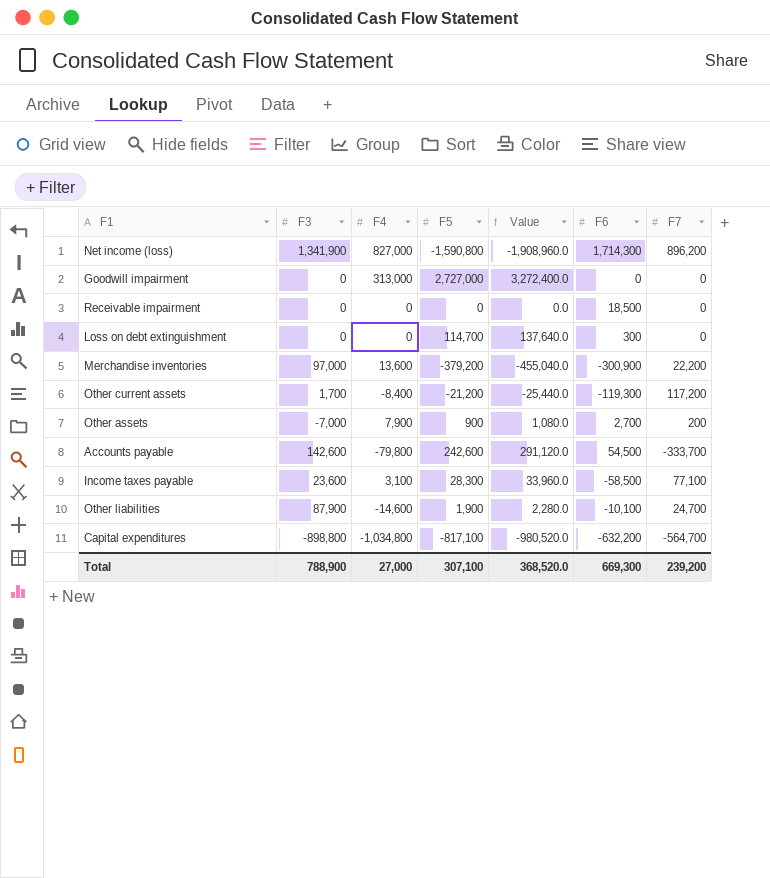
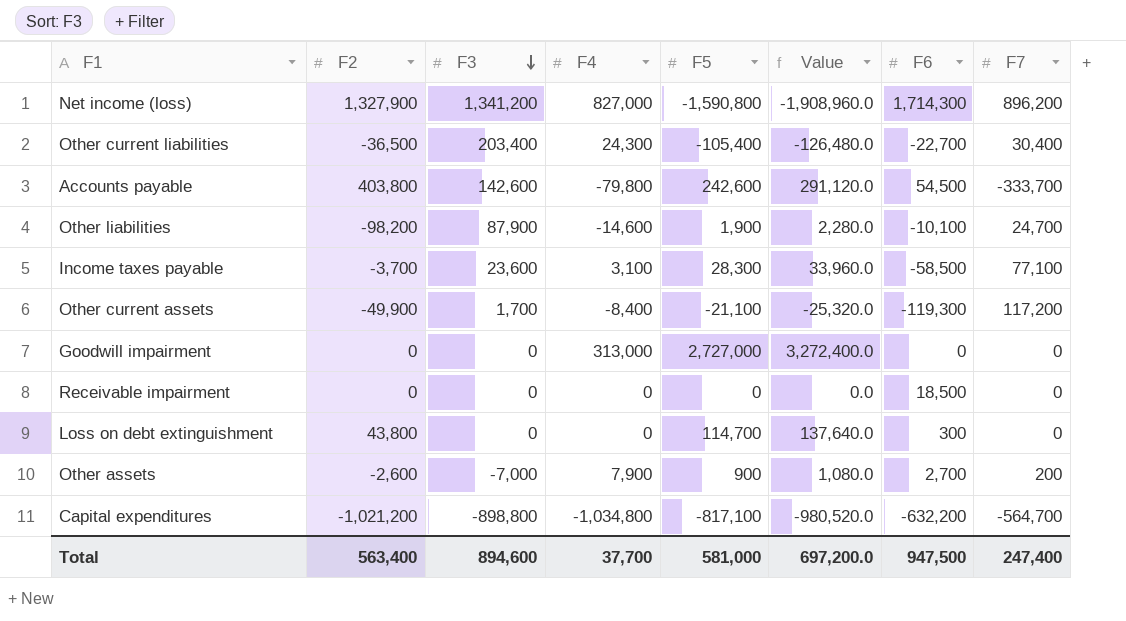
row order: none -> F3 descending
column F2 | position: none -> 2
row Merchandise inventories: 97,000 | 13,600 | -379,200 | -455,040.0 | -300,900 | 22,200 -> none
Net income (loss) | F3: 1,341,900 -> 1,341,200
row Other current liabilities: none -> -36,500 | 203,400 | 24,300 | -105,400 | -126,480.0 | -22,700 | 30,400
Other current assets | F5: -21,200 -> -21,100
Other current assets | Value: -25,440.0 -> -25,320.0
Total | F3: 788,900 -> 894,600
Total | F4: 27,000 -> 37,700
Total | F5: 307,100 -> 581,000
Total | Value: 368,520.0 -> 697,200.0
Total | F6: 669,300 -> 947,500
Total | F7: 239,200 -> 247,400

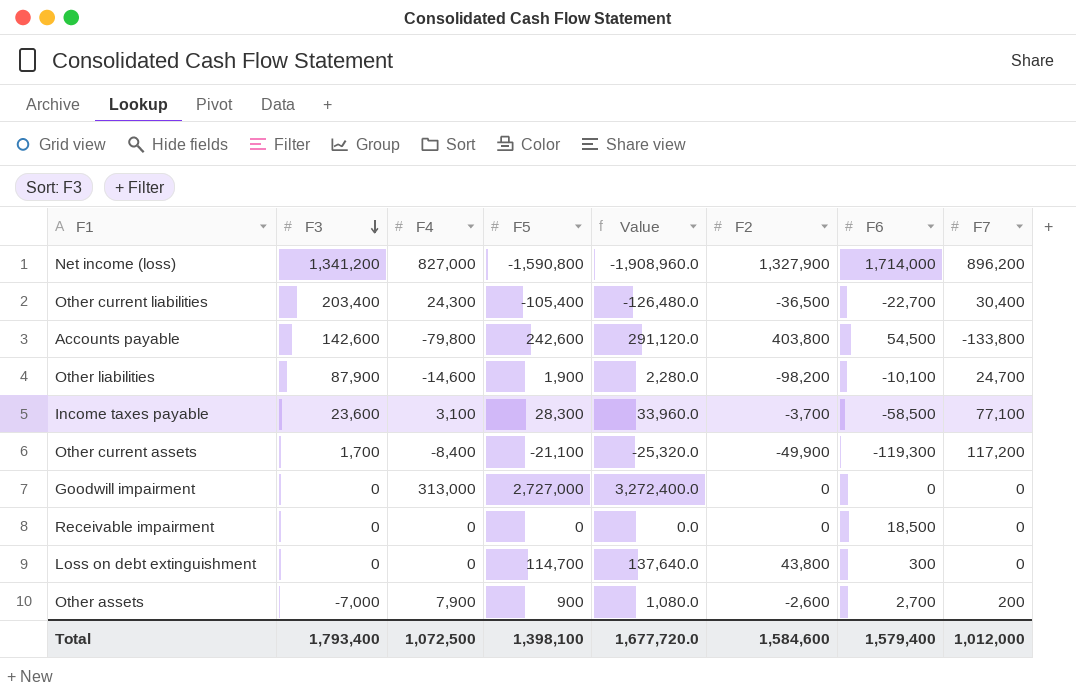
column F2 | position: 2 -> 6
row Capital expenditures: -1,021,200 | -898,800 | -1,034,800 | -817,100 | -980,520.0 | -632,200 | -564,700 -> none
Net income (loss) | F6: 1,714,300 -> 1,714,000
Accounts payable | F7: -333,700 -> -133,800
Total | F3: 894,600 -> 1,793,400
Total | F4: 37,700 -> 1,072,500
Total | F5: 581,000 -> 1,398,100
Total | Value: 697,200.0 -> 1,677,720.0
Total | F2: 563,400 -> 1,584,600
Total | F6: 947,500 -> 1,579,400
Total | F7: 247,400 -> 1,012,000

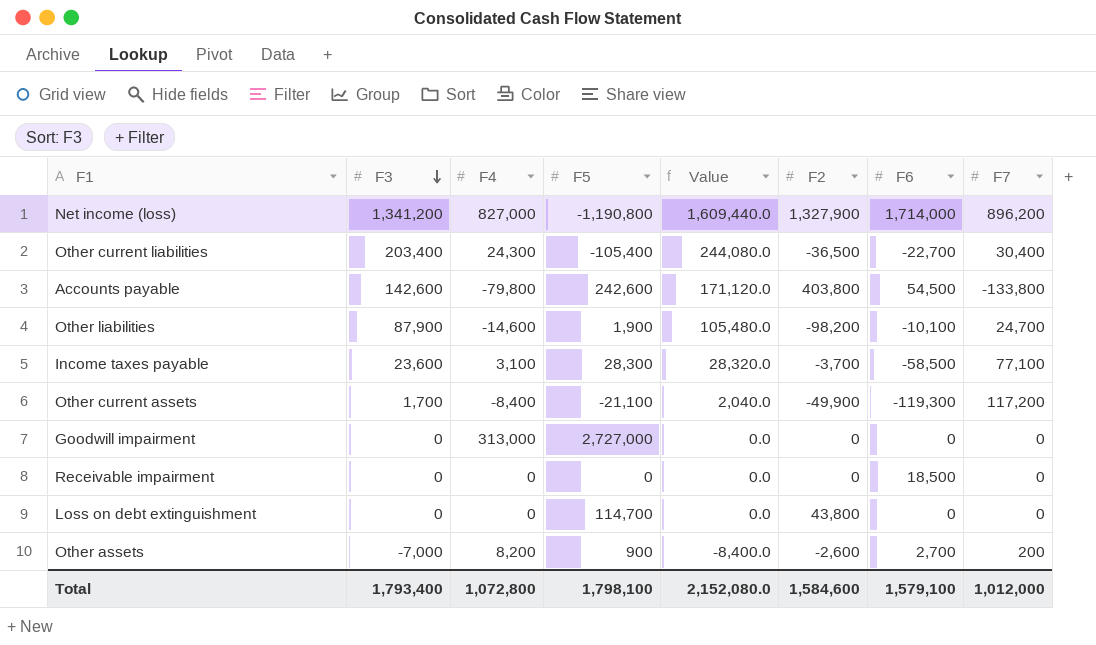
column Value | formula: [F5] * 1.2 -> [F3] * 1.2
Net income (loss) | F5: -1,590,800 -> -1,190,800
Loss on debt extinguishment | F6: 300 -> 0
Other assets | F4: 7,900 -> 8,200
Total | F4: 1,072,500 -> 1,072,800
Total | F5: 1,398,100 -> 1,798,100
Total | Value: 1,677,720.0 -> 2,152,080.0
Total | F6: 1,579,400 -> 1,579,100

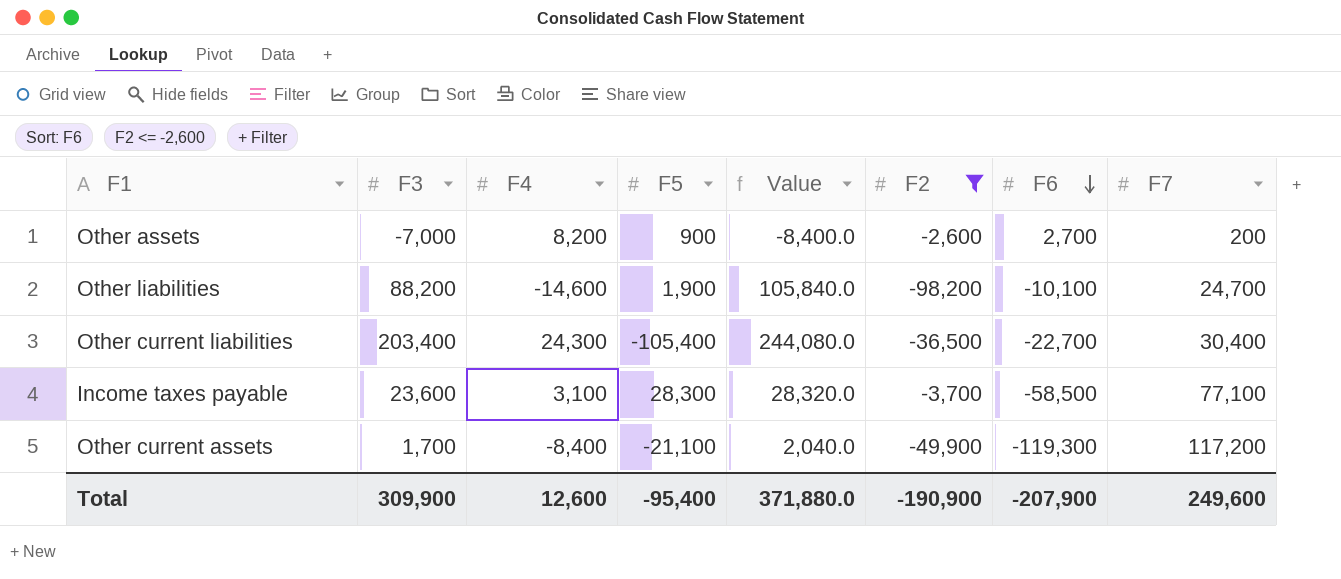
filter: none -> F2 <= -2,600
row order: F3 descending -> F6 descending
Other liabilities | F3: 87,900 -> 88,200
Other liabilities | Value: 105,480.0 -> 105,840.0
Total | F3: 1,793,400 -> 309,900
Total | F4: 1,072,800 -> 12,600
Total | F5: 1,798,100 -> -95,400
Total | Value: 2,152,080.0 -> 371,880.0
Total | F2: 1,584,600 -> -190,900
Total | F6: 1,579,100 -> -207,900
Total | F7: 1,012,000 -> 249,600

